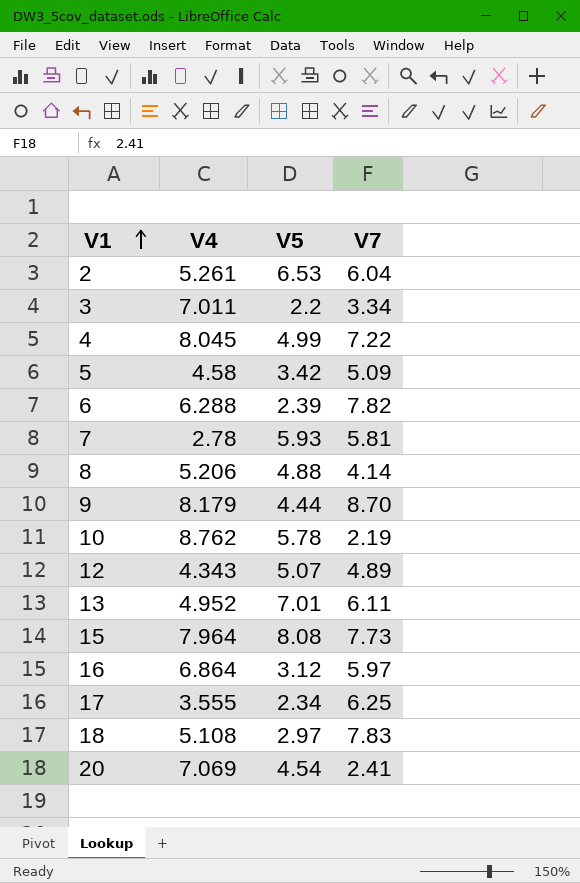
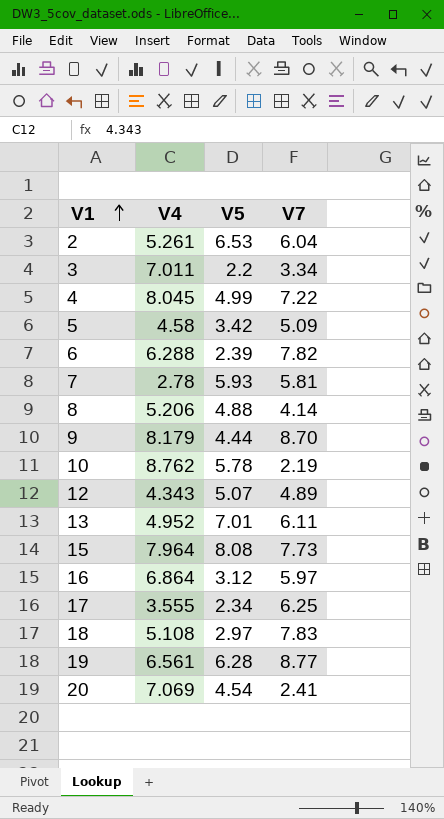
row 19: none -> 6.561 | 6.28 | 8.77

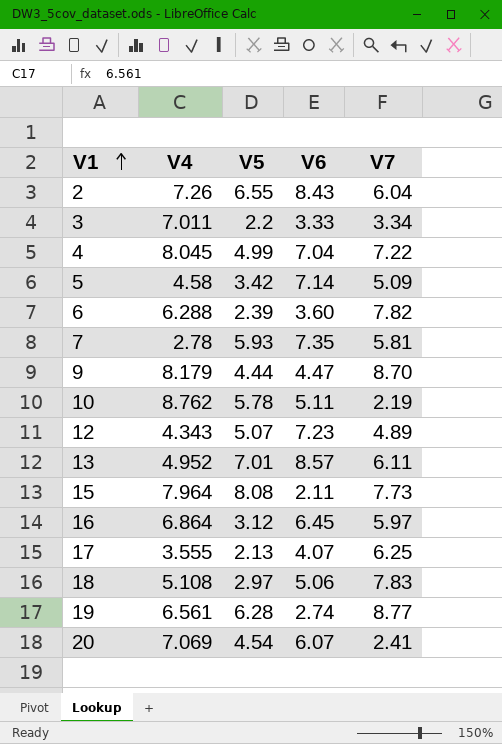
column V6 | position: none -> 4
row 8: 5.206 | 4.88 | 4.14 -> none
2 | V4: 5.261 -> 7.26
2 | V5: 6.53 -> 6.55
17 | V5: 2.34 -> 2.13

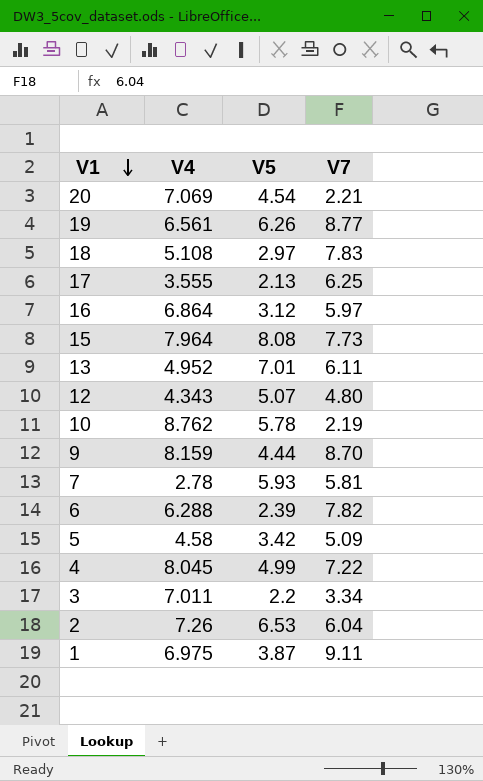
row order: V1 ascending -> V1 descending
column V6 | position: 4 -> none
20 | V7: 2.41 -> 2.21
19 | V5: 6.28 -> 6.26
12 | V7: 4.89 -> 4.80
9 | V4: 8.179 -> 8.159
2 | V5: 6.55 -> 6.53
row 1: none -> 6.975 | 3.87 | 9.11

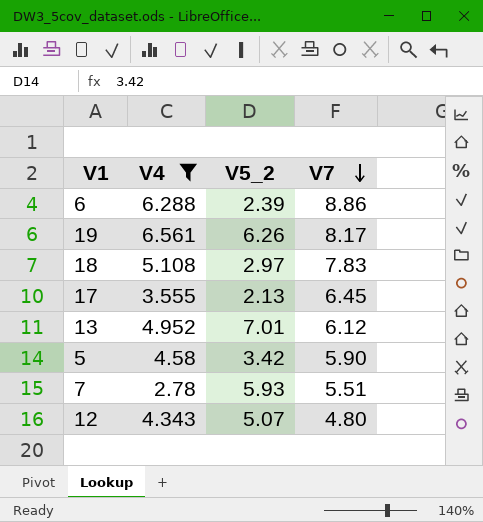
filter: none -> V4 <= 6.561
row order: V1 descending -> V7 descending
column name: V5 -> V5_2
6 | V7: 7.82 -> 8.86
19 | V7: 8.77 -> 8.17
17 | V7: 6.25 -> 6.45
13 | V7: 6.11 -> 6.12
5 | V7: 5.09 -> 5.90
7 | V7: 5.81 -> 5.51

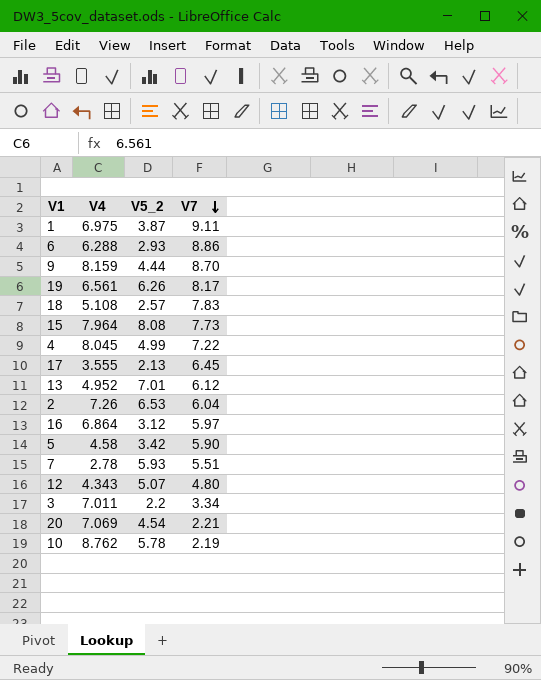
filter: V4 <= 6.561 -> none
6 | V5_2: 2.39 -> 2.93
18 | V5_2: 2.97 -> 2.57

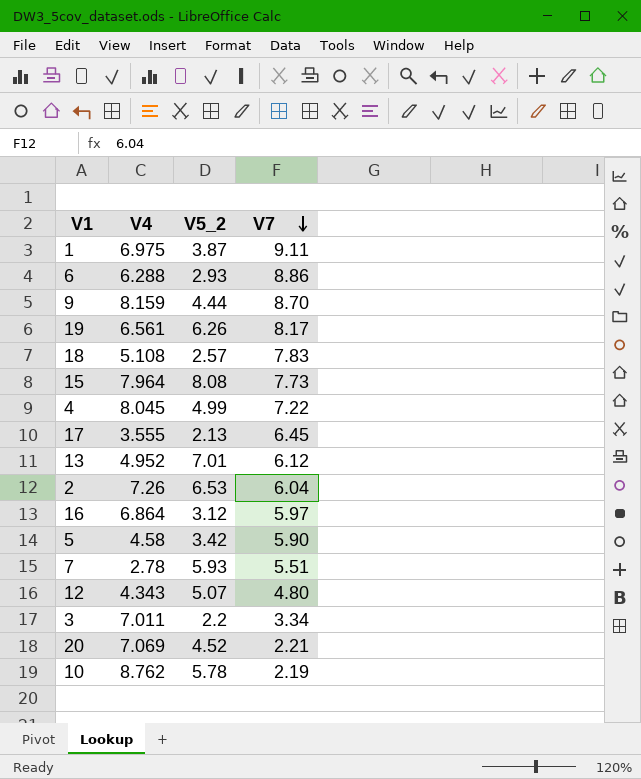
20 | V5_2: 4.54 -> 4.52

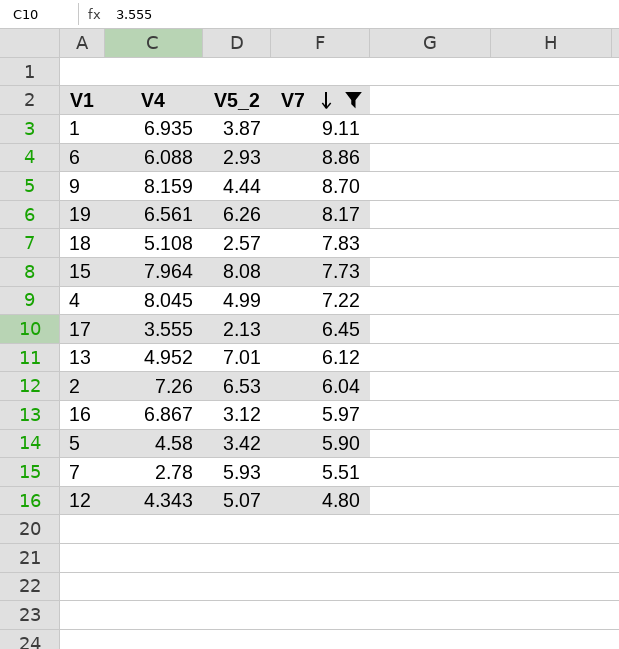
filter: none -> V7 >= 4.80
1 | V4: 6.975 -> 6.935
6 | V4: 6.288 -> 6.088
16 | V4: 6.864 -> 6.867

